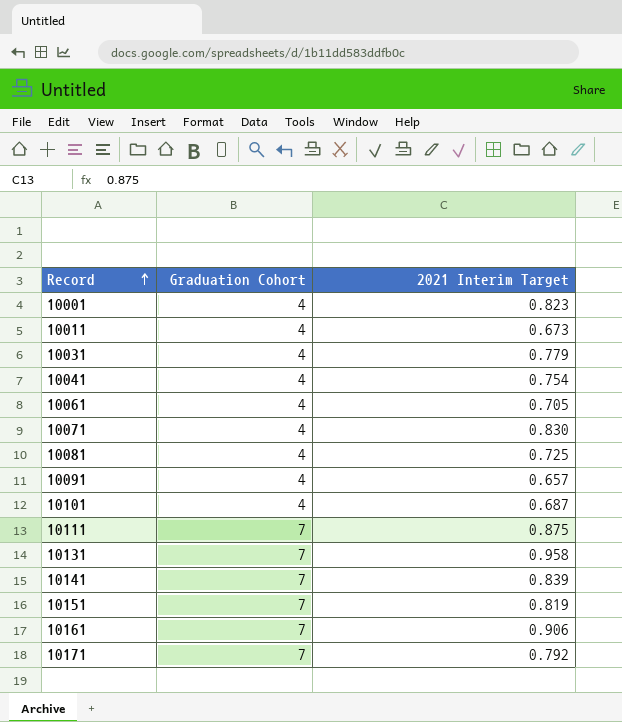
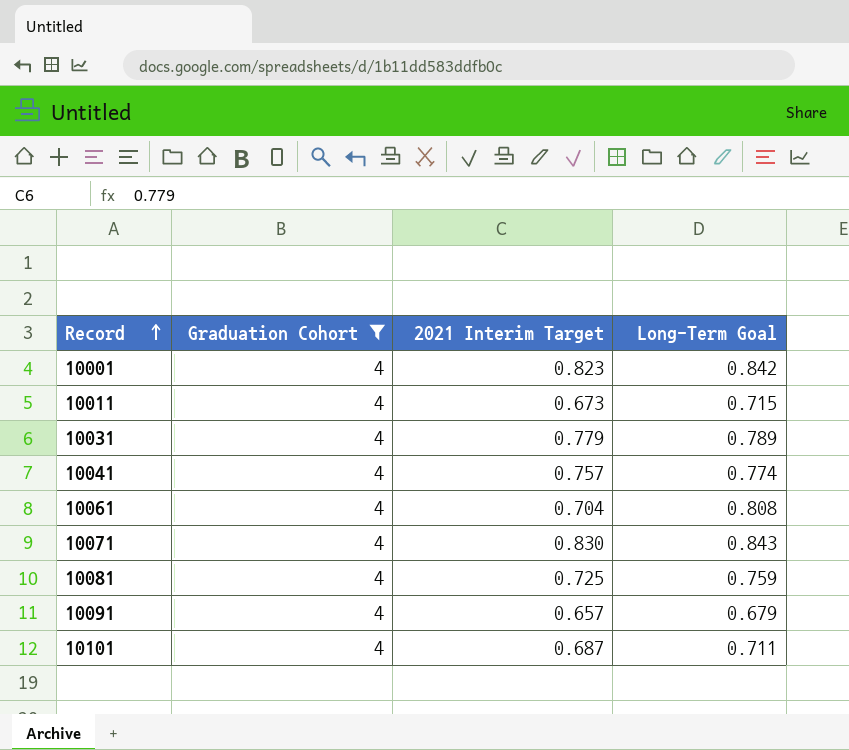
filter: none -> Graduation Cohort = 4
column Long-Term Goal | position: none -> 4
10041 | 2021 Interim Target: 0.754 -> 0.757
10061 | 2021 Interim Target: 0.705 -> 0.704

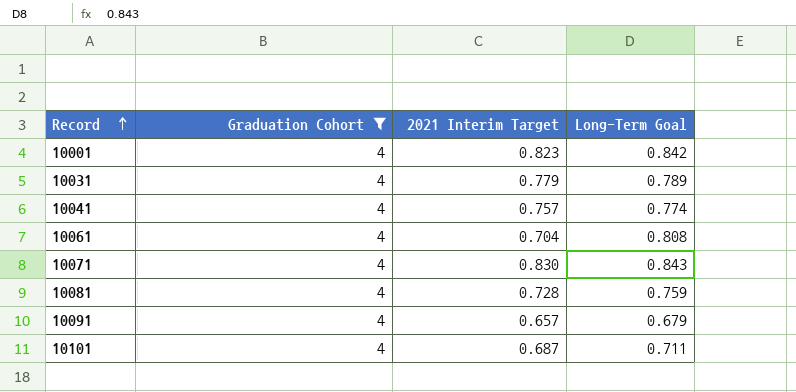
row 10011: 4 | 0.673 | 0.715 -> none
10081 | 2021 Interim Target: 0.725 -> 0.728

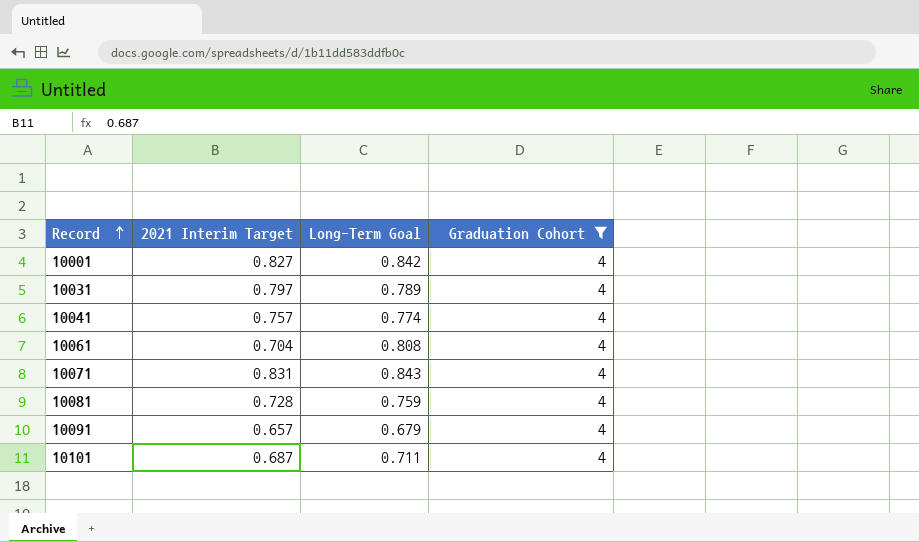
column Graduation Cohort | position: 2 -> 4
10001 | 2021 Interim Target: 0.823 -> 0.827
10031 | 2021 Interim Target: 0.779 -> 0.797
10071 | 2021 Interim Target: 0.830 -> 0.831

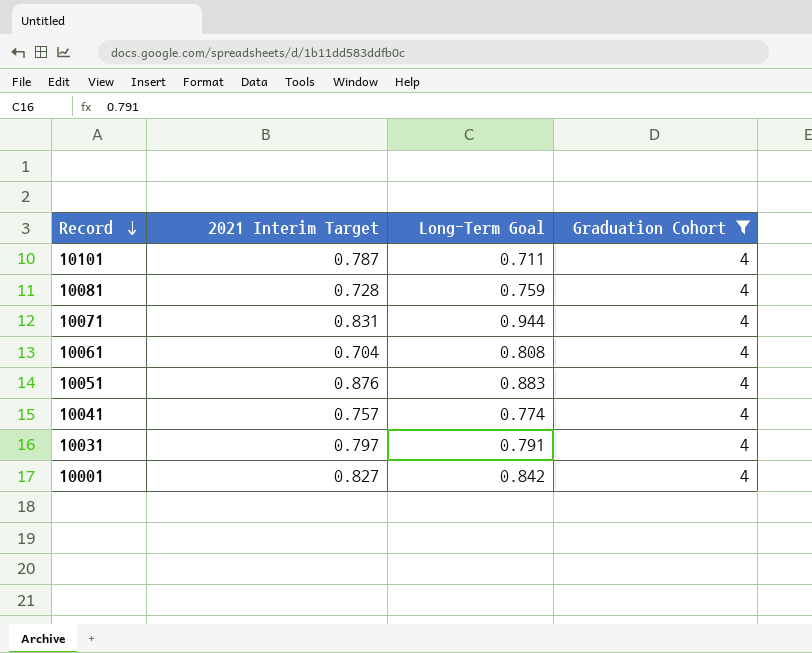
row order: Record ascending -> Record descending
row 10091: 0.657 | 0.679 | 4 -> none
10101 | 2021 Interim Target: 0.687 -> 0.787
10071 | Long-Term Goal: 0.843 -> 0.944
row 10051: none -> 0.876 | 0.883 | 4
10031 | Long-Term Goal: 0.789 -> 0.791

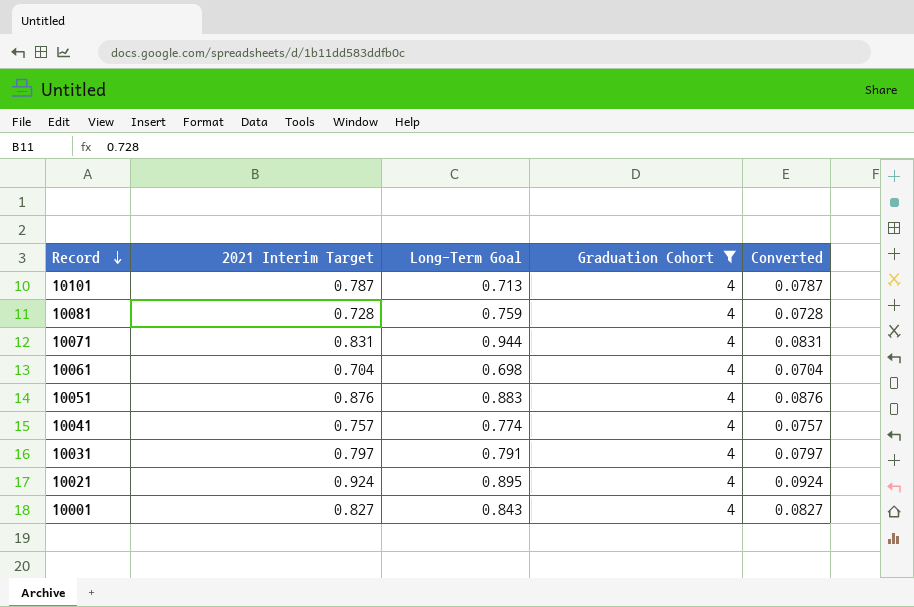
column Converted | formula: none -> [2021 Interim Target] * 0.1
10101 | Long-Term Goal: 0.711 -> 0.713
10061 | Long-Term Goal: 0.808 -> 0.698
row 10021: none -> 0.924 | 0.895 | 4 | 0.0924
10001 | Long-Term Goal: 0.842 -> 0.843

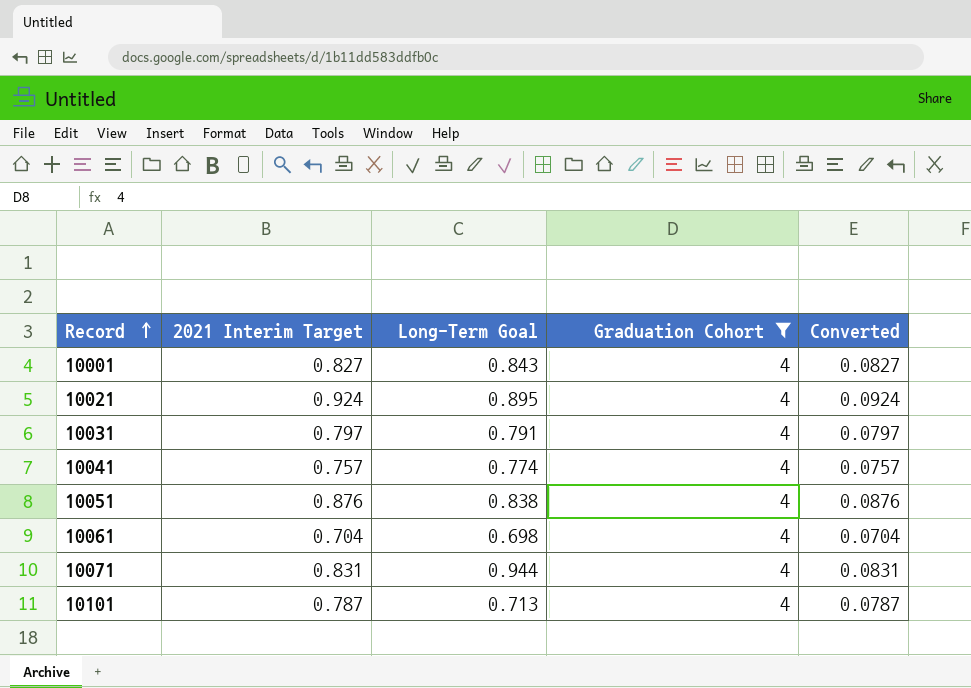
row order: Record descending -> Record ascending
row 10081: 0.728 | 0.759 | 4 | 0.0728 -> none
10051 | Long-Term Goal: 0.883 -> 0.838

